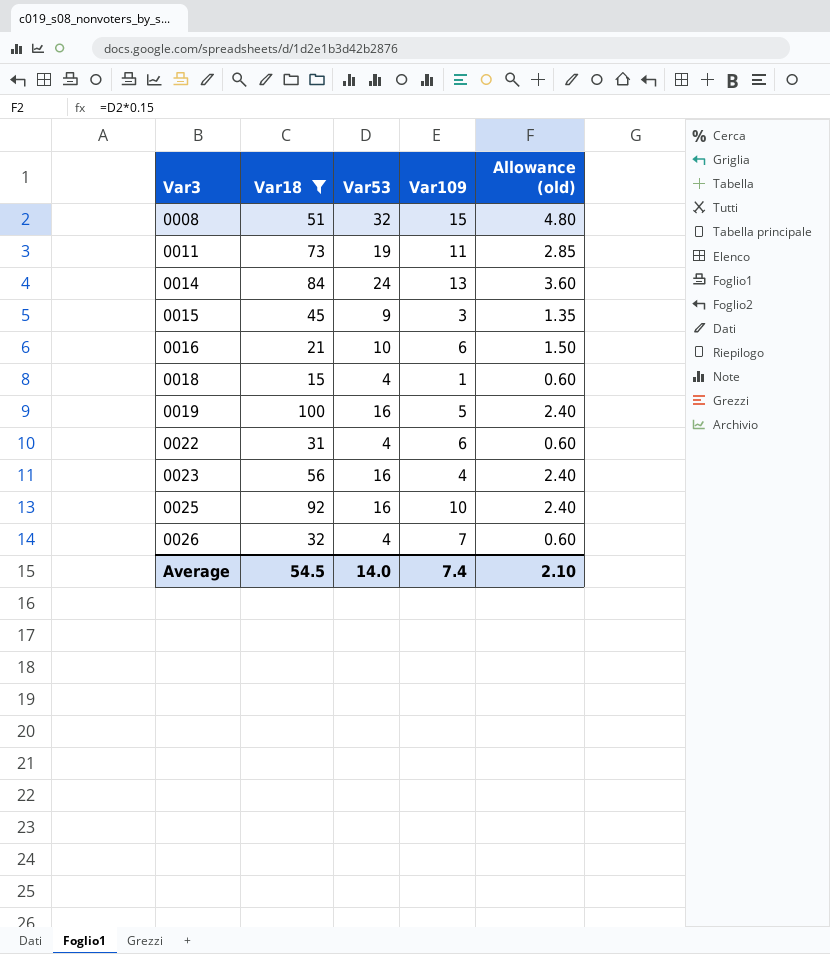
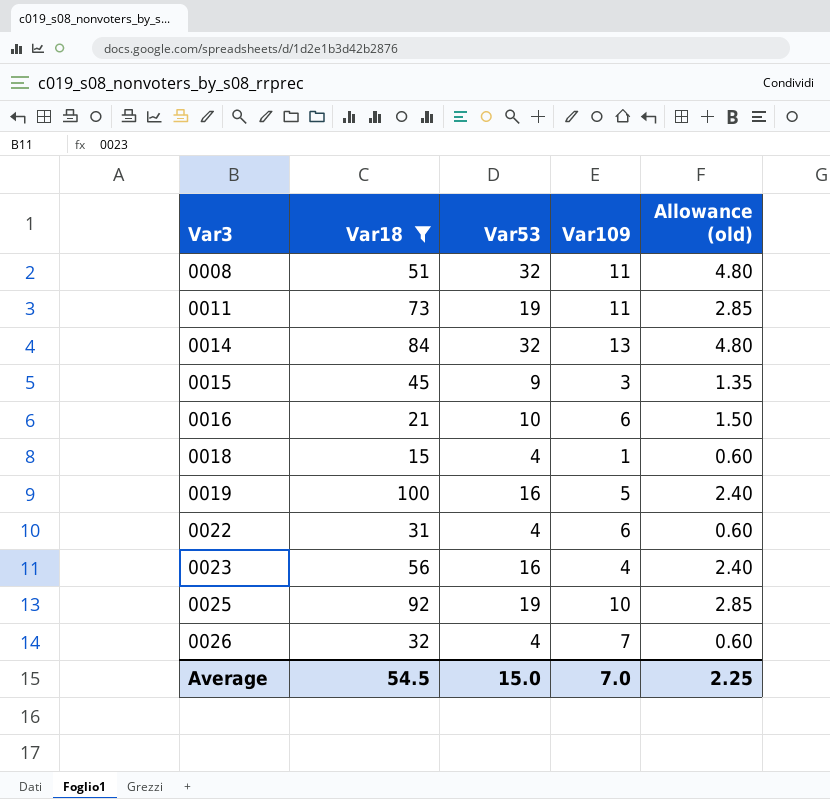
0008 | Var109: 15 -> 11
0014 | Var53: 24 -> 32
0014 | Allowance (old): 3.60 -> 4.80
0025 | Var53: 16 -> 19
0025 | Allowance (old): 2.40 -> 2.85
Average | Var53: 14.0 -> 15.0
Average | Var109: 7.4 -> 7.0
Average | Allowance (old): 2.10 -> 2.25

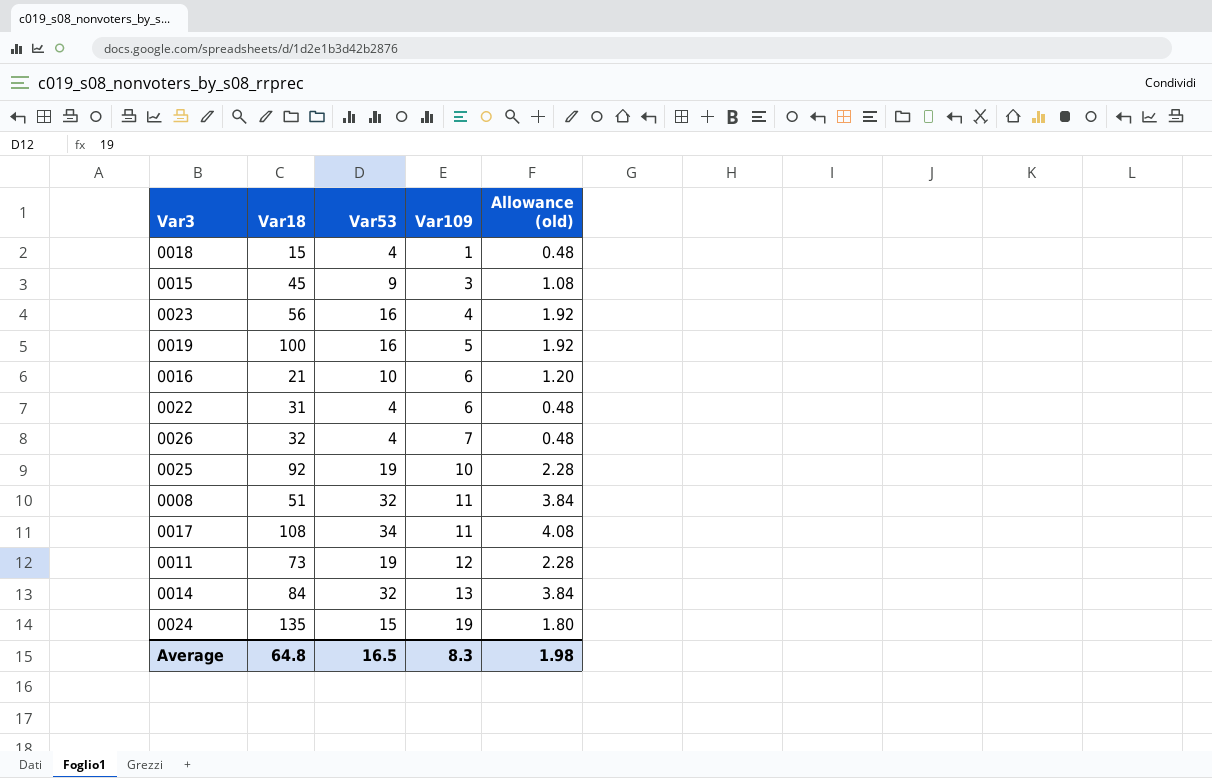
filter: Var18 <= 100 -> none
row order: Var3 ascending -> Var109 ascending
column Allowance (old) | formula: [Var53] * 0.15 -> [Var53] * 0.12
0011 | Var109: 11 -> 12
Average | Var18: 54.5 -> 64.8
Average | Var53: 15.0 -> 16.5
Average | Var109: 7.0 -> 8.3
Average | Allowance (old): 2.25 -> 1.98

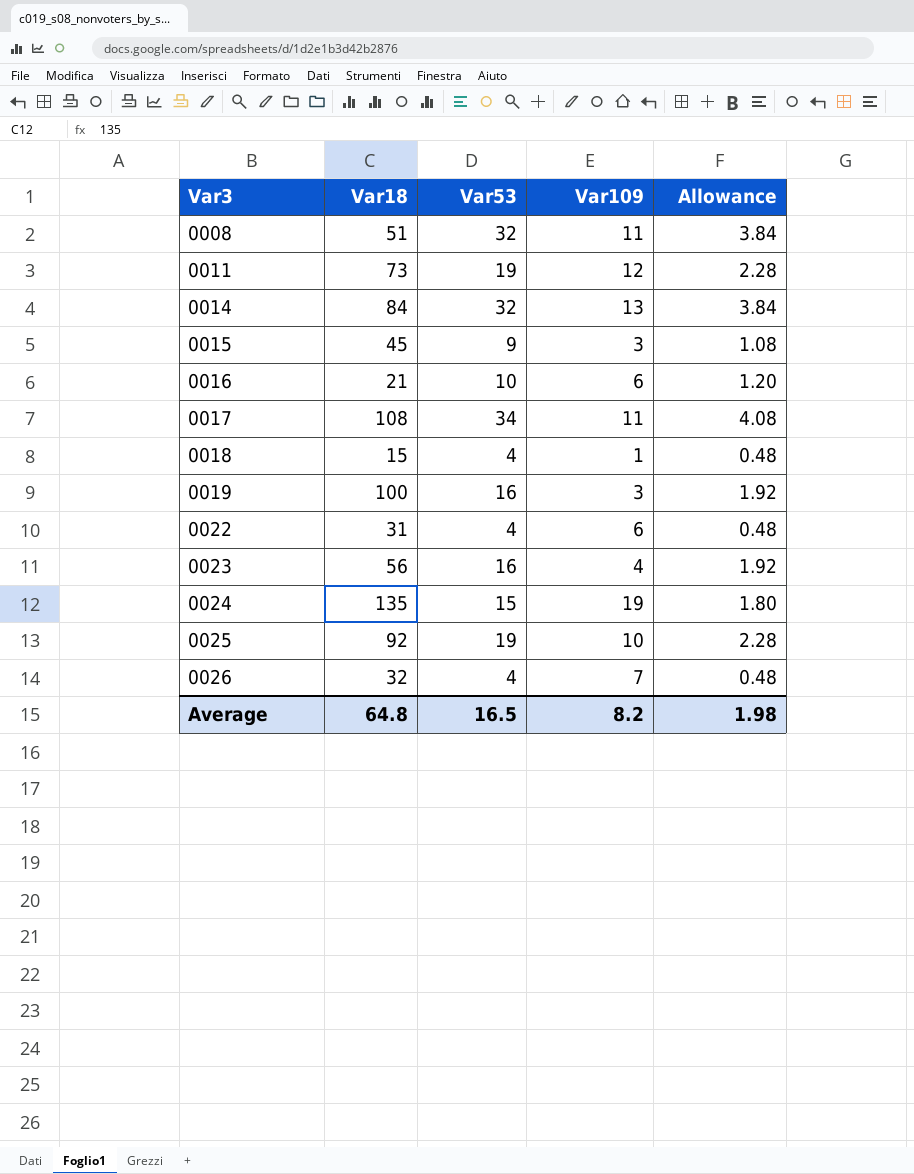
row order: Var109 ascending -> Var3 ascending
column name: Allowance (old) -> Allowance
0019 | Var109: 5 -> 3
Average | Var109: 8.3 -> 8.2

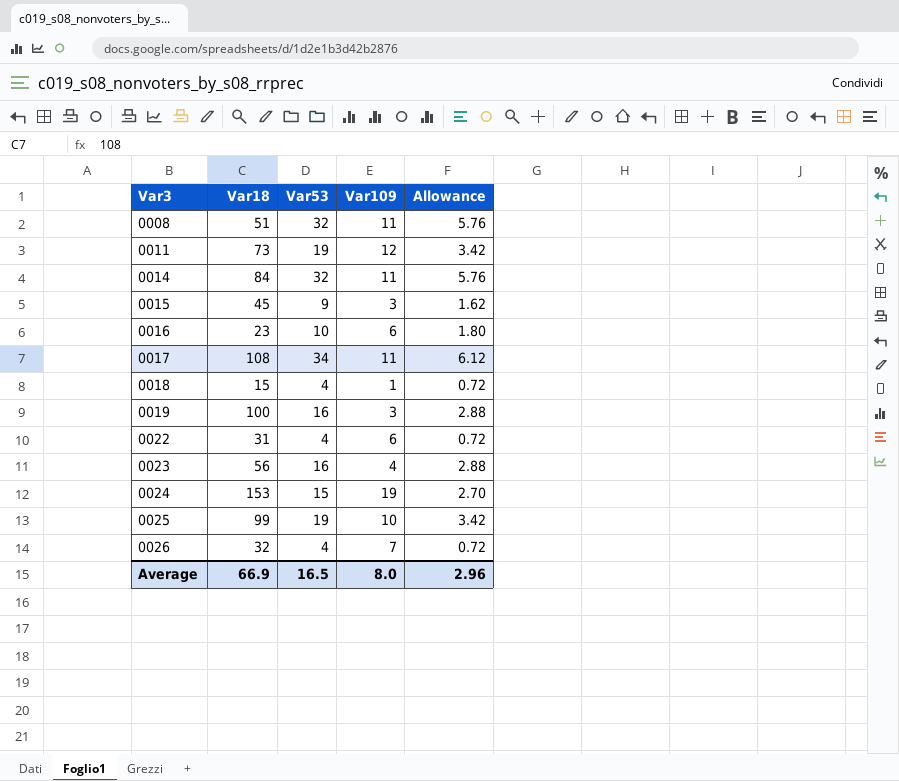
column Allowance | formula: [Var53] * 0.12 -> [Var53] * 0.18
0014 | Var109: 13 -> 11
0016 | Var18: 21 -> 23
0024 | Var18: 135 -> 153
0025 | Var18: 92 -> 99
Average | Var18: 64.8 -> 66.9
Average | Var109: 8.2 -> 8.0
Average | Allowance: 1.98 -> 2.96

